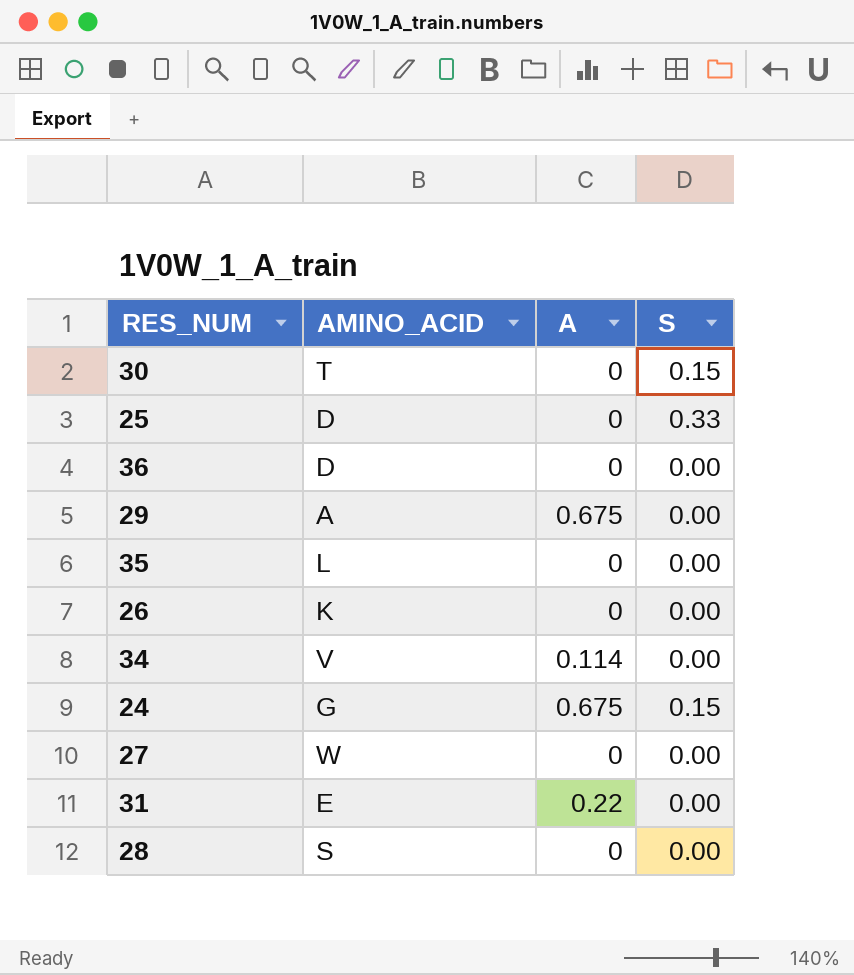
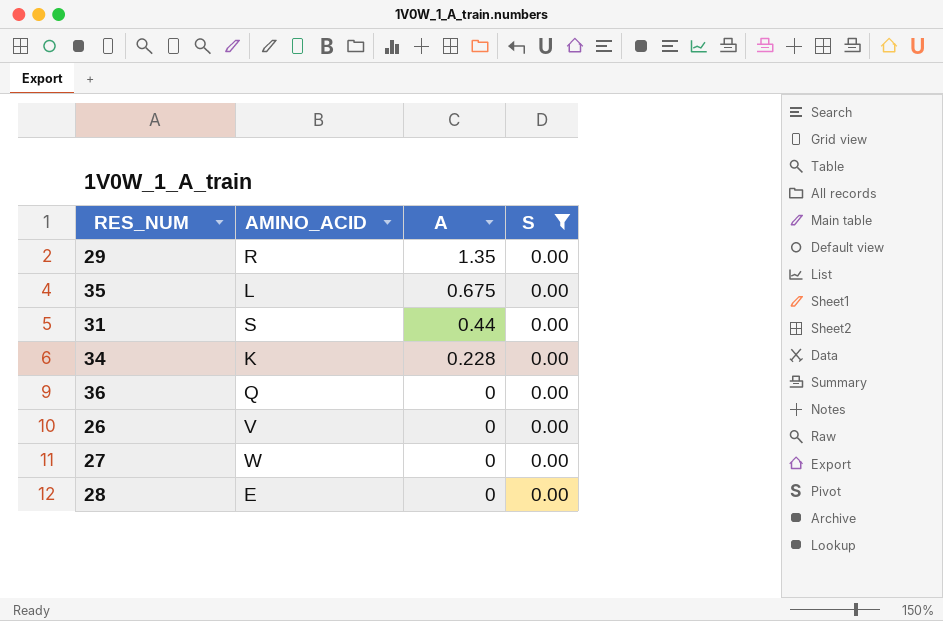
filter: none -> S = 0.00
row order: none -> A descending
29 | AMINO_ACID: A -> R
29 | A: 0.675 -> 1.35
35 | A: 0 -> 0.675
31 | AMINO_ACID: E -> S
31 | A: 0.22 -> 0.44
34 | AMINO_ACID: V -> K
34 | A: 0.114 -> 0.228
36 | AMINO_ACID: D -> Q
26 | AMINO_ACID: K -> V
28 | AMINO_ACID: S -> E

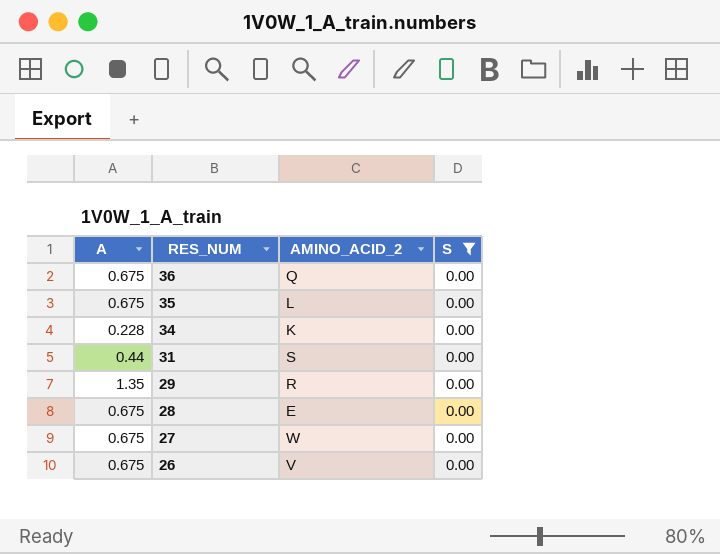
row order: A descending -> RES_NUM descending
column A | position: 3 -> 1
column name: AMINO_ACID -> AMINO_ACID_2
36 | A: 0 -> 0.675
28 | A: 0 -> 0.675
27 | A: 0 -> 0.675
26 | A: 0 -> 0.675

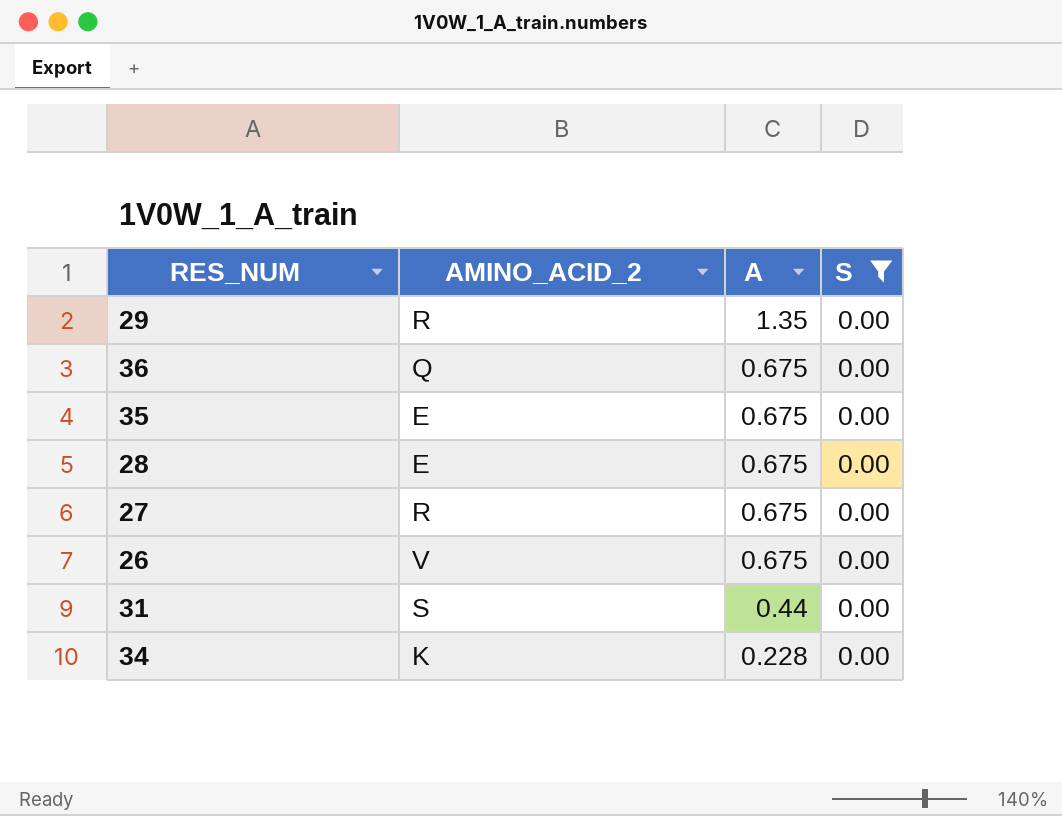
row order: RES_NUM descending -> A descending
column A | position: 1 -> 3
35 | AMINO_ACID_2: L -> E
27 | AMINO_ACID_2: W -> R

